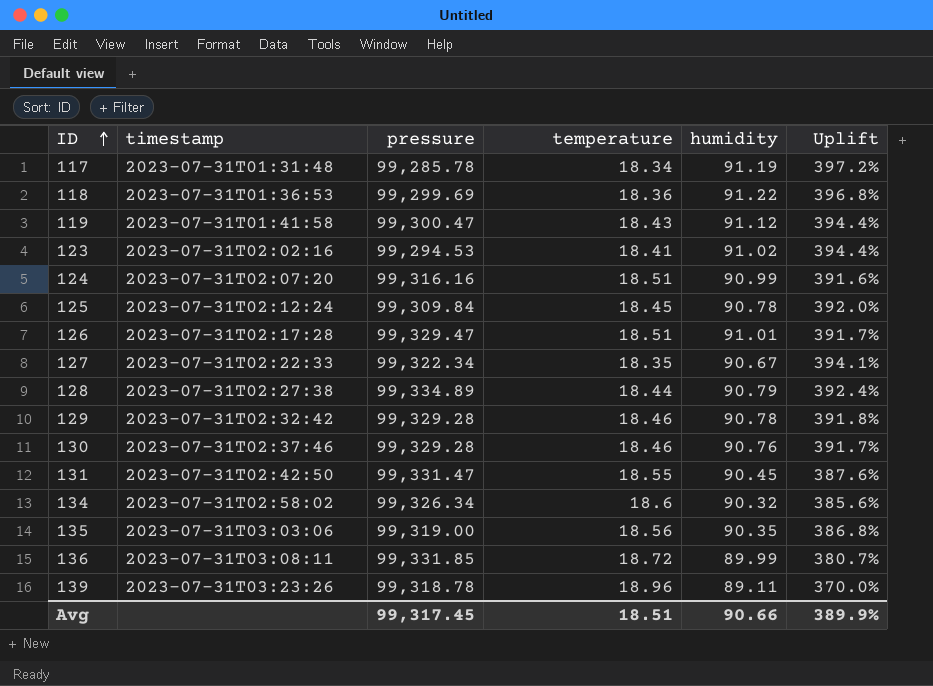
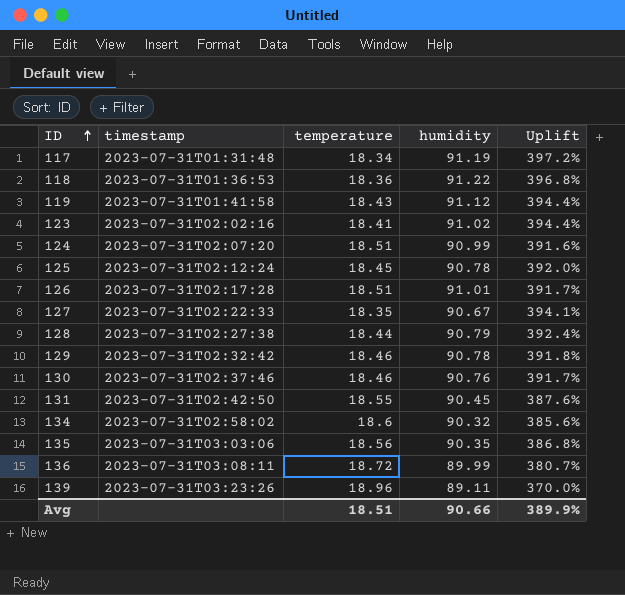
column pressure | position: 3 -> none

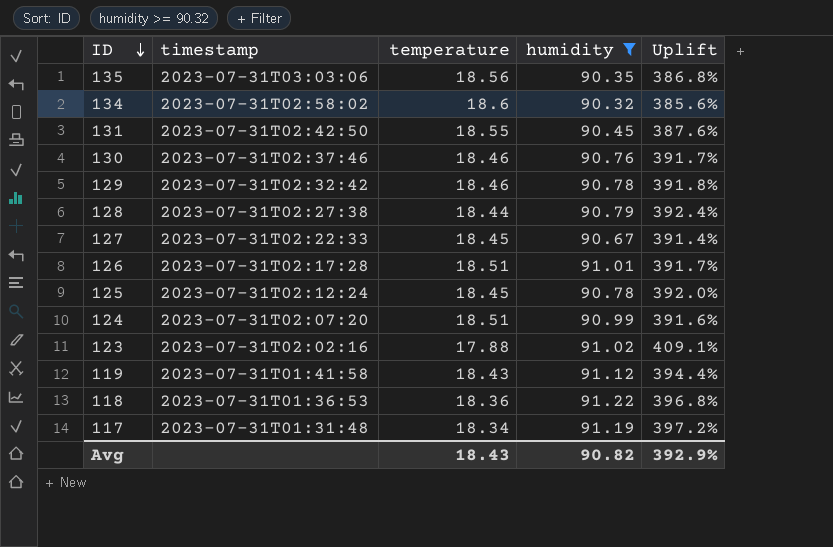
filter: none -> humidity >= 90.32
row order: ID ascending -> ID descending
127 | temperature: 18.35 -> 18.45
127 | Uplift: 394.1% -> 391.4%
123 | temperature: 18.41 -> 17.88
123 | Uplift: 394.4% -> 409.1%
Avg | temperature: 18.51 -> 18.43
Avg | humidity: 90.66 -> 90.82
Avg | Uplift: 389.9% -> 392.9%

